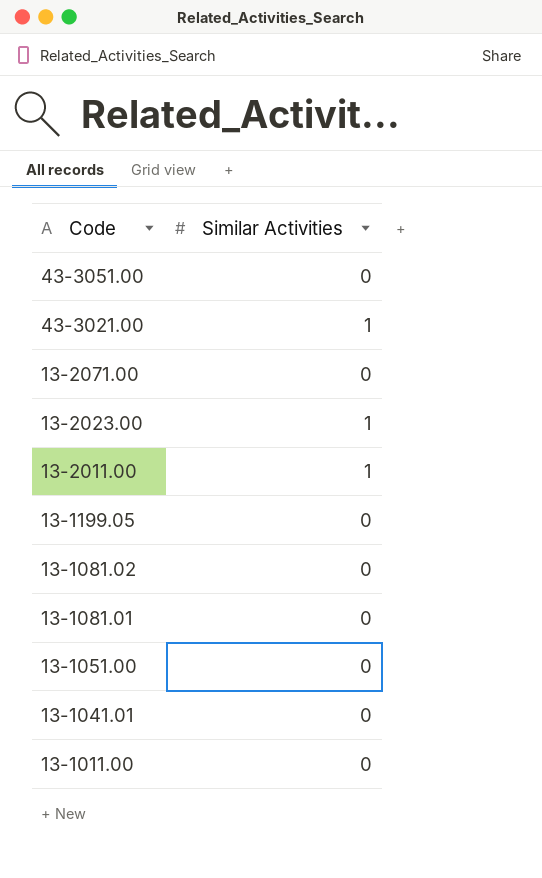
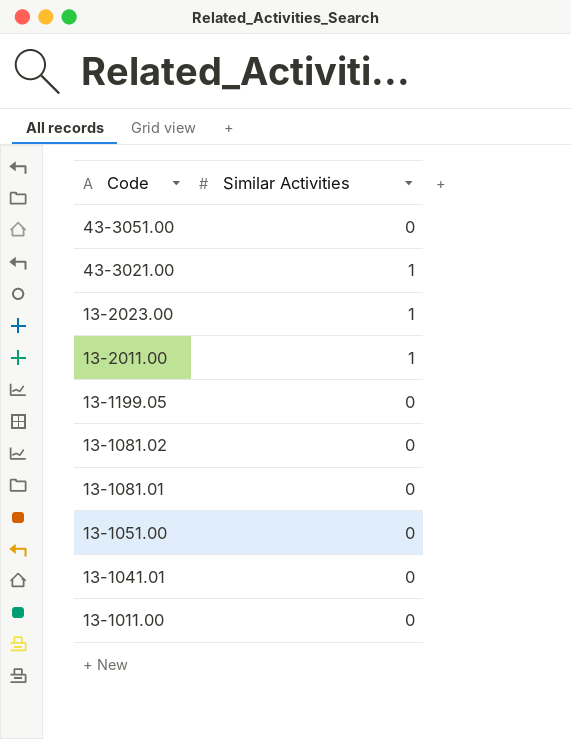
row 13-2071.00: 0 -> none

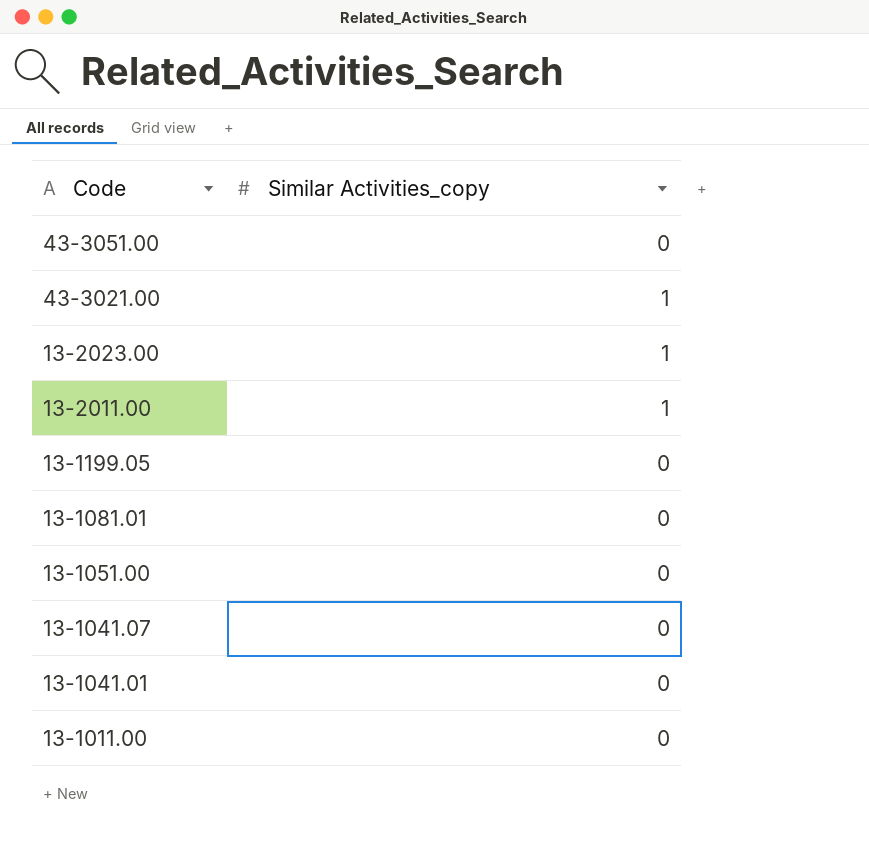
column name: Similar Activities -> Similar Activities_copy
row 13-1081.02: 0 -> none
row 13-1041.07: none -> 0

